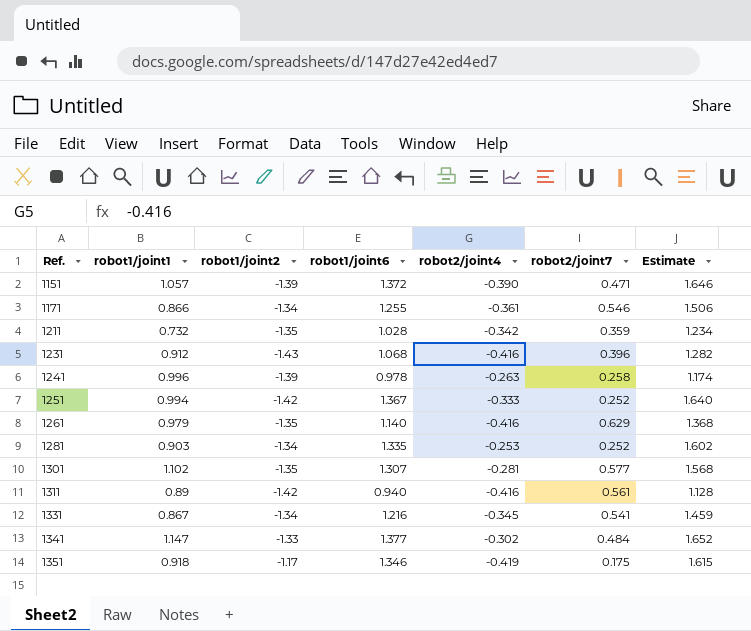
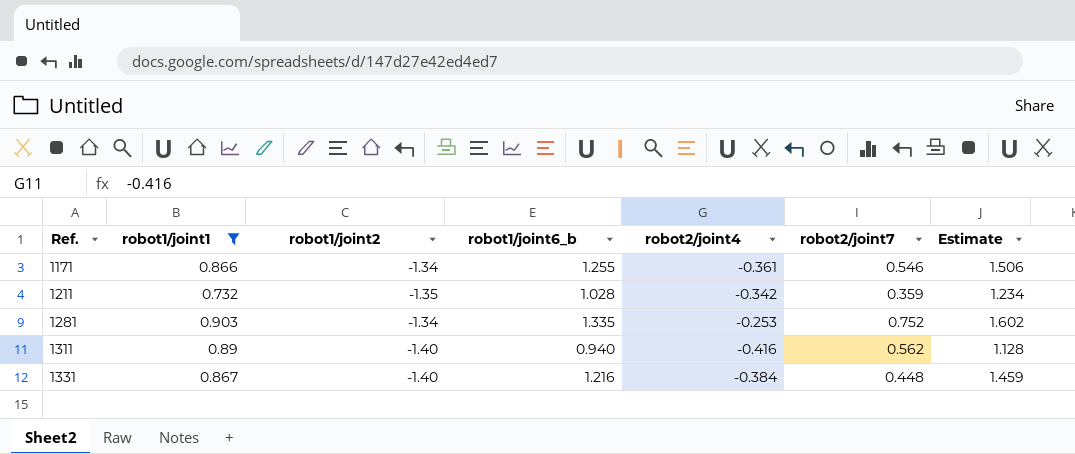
filter: none -> robot1/joint1 <= 0.903
column name: robot1/joint6 -> robot1/joint6_b
1281 | robot2/joint7: 0.252 -> 0.752
1311 | robot1/joint2: -1.42 -> -1.40
1311 | robot2/joint7: 0.561 -> 0.562
1331 | robot1/joint2: -1.34 -> -1.40
1331 | robot2/joint4: -0.345 -> -0.384
1331 | robot2/joint7: 0.541 -> 0.448

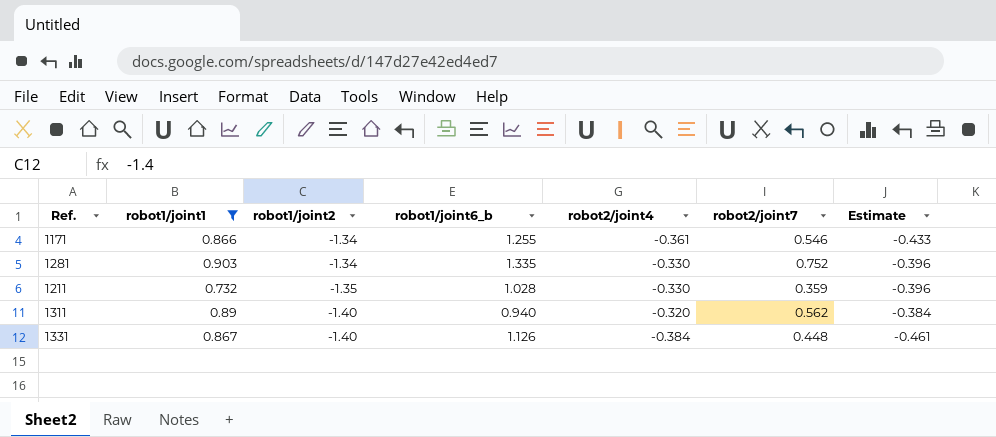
row order: Ref. ascending -> robot1/joint2 descending
column Estimate | formula: [robot1/joint6_b] * 1.2 -> [robot2/joint4] * 1.2
1281 | robot2/joint4: -0.253 -> -0.330
1211 | robot2/joint4: -0.342 -> -0.330
1311 | robot2/joint4: -0.416 -> -0.320
1331 | robot1/joint6_b: 1.216 -> 1.126

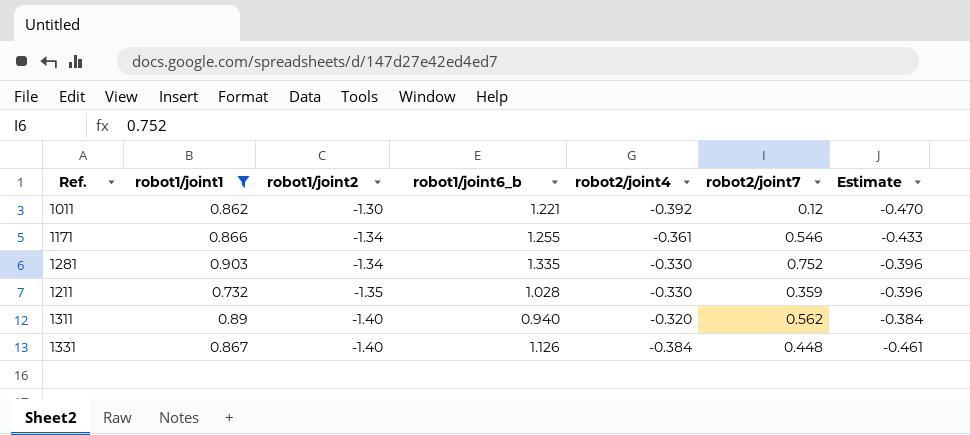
row 1011: none -> 0.862 | -1.30 | 1.221 | -0.392 | 0.12 | -0.470

